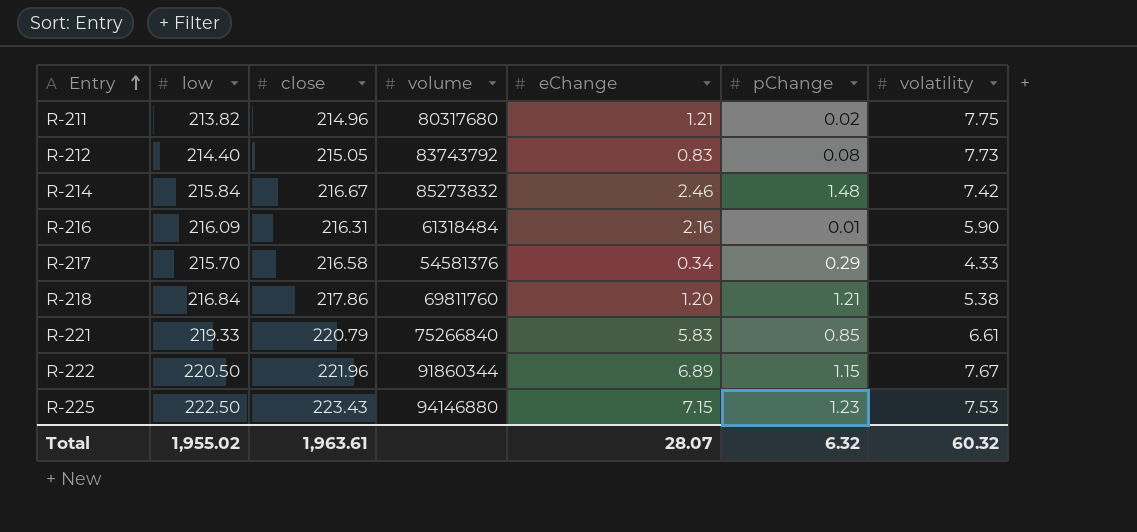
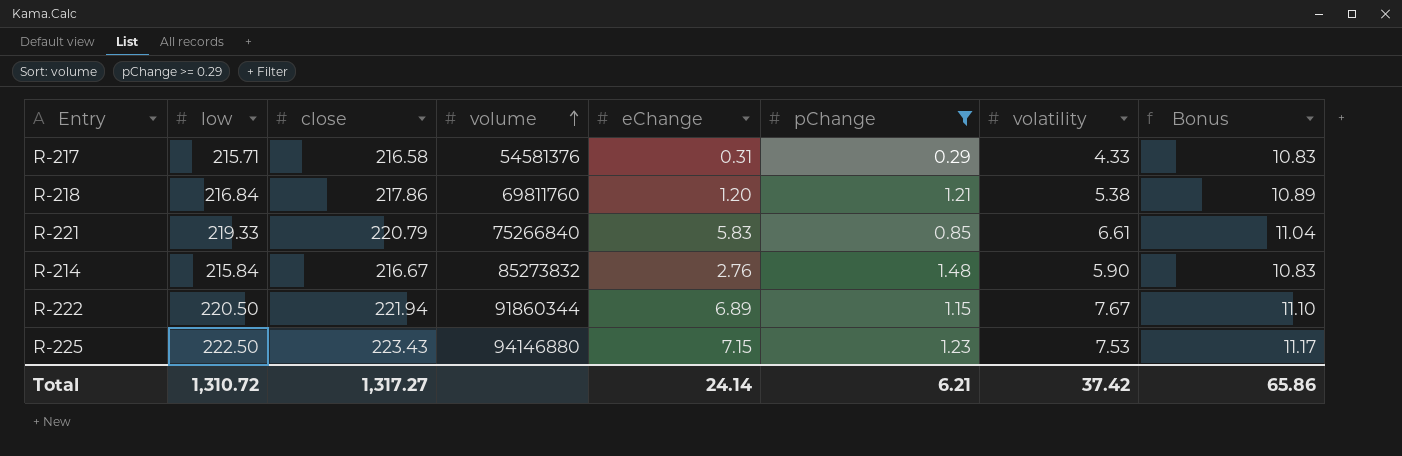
filter: none -> pChange >= 0.29
row order: Entry ascending -> volume ascending
column Bonus | formula: none -> [close] * 0.05
R-217 | low: 215.70 -> 215.71
R-217 | eChange: 0.34 -> 0.31
R-214 | eChange: 2.46 -> 2.76
R-214 | volatility: 7.42 -> 5.90
R-222 | close: 221.96 -> 221.94
Total | low: 1,955.02 -> 1,310.72
Total | close: 1,963.61 -> 1,317.27
Total | eChange: 28.07 -> 24.14
Total | pChange: 6.32 -> 6.21
Total | volatility: 60.32 -> 37.42

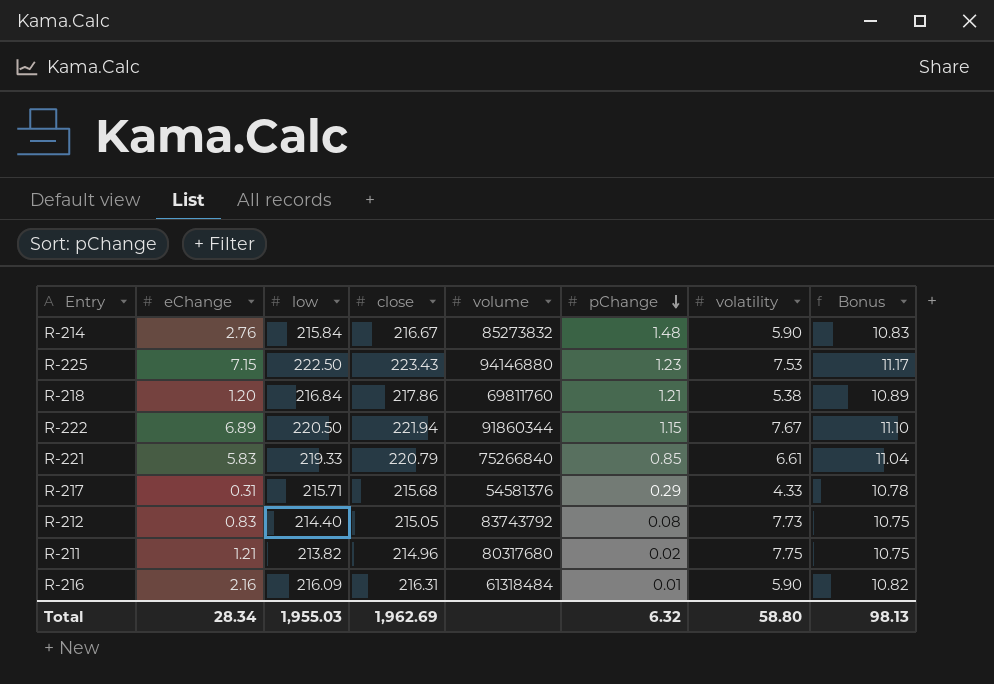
filter: pChange >= 0.29 -> none
row order: volume ascending -> pChange descending
column eChange | position: 5 -> 2
R-217 | close: 216.58 -> 215.68
R-217 | Bonus: 10.83 -> 10.78
Total | eChange: 24.14 -> 28.34
Total | low: 1,310.72 -> 1,955.03
Total | close: 1,317.27 -> 1,962.69
Total | pChange: 6.21 -> 6.32
Total | volatility: 37.42 -> 58.80
Total | Bonus: 65.86 -> 98.13

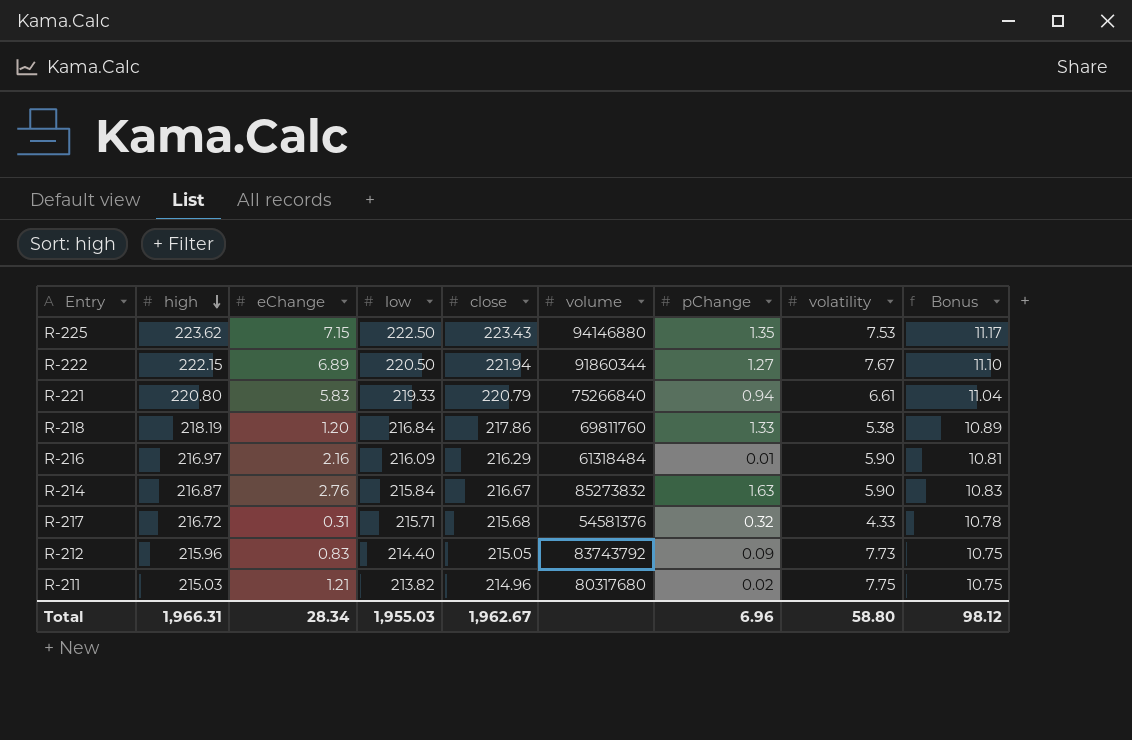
row order: pChange descending -> high descending
column high | position: none -> 2
R-225 | pChange: 1.23 -> 1.35
R-222 | pChange: 1.15 -> 1.27
R-221 | pChange: 0.85 -> 0.94
R-218 | pChange: 1.21 -> 1.33
R-216 | close: 216.31 -> 216.29
R-216 | Bonus: 10.82 -> 10.81
R-214 | pChange: 1.48 -> 1.63
R-217 | pChange: 0.29 -> 0.32
R-212 | pChange: 0.08 -> 0.09
Total | close: 1,962.69 -> 1,962.67
Total | pChange: 6.32 -> 6.96
Total | Bonus: 98.13 -> 98.12

